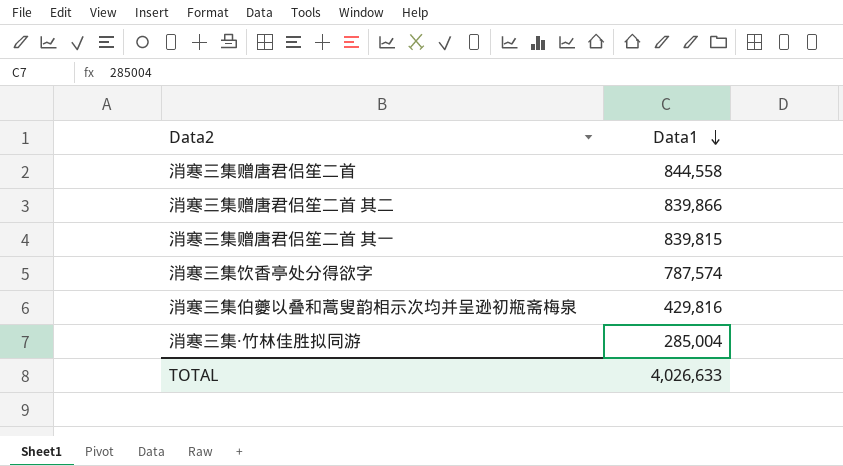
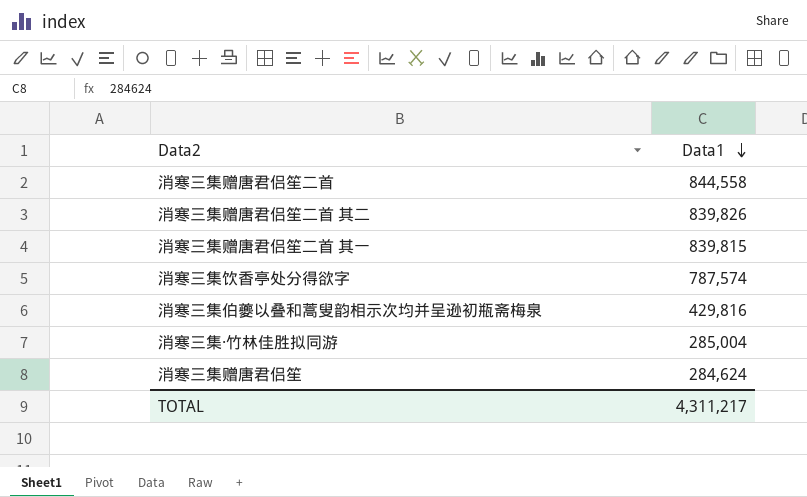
消寒三集赠唐君侣笙二首 其二 | Data1: 839,866 -> 839,826
row 消寒三集赠唐君侣笙: none -> 284,624
TOTAL | Data1: 4,026,633 -> 4,311,217

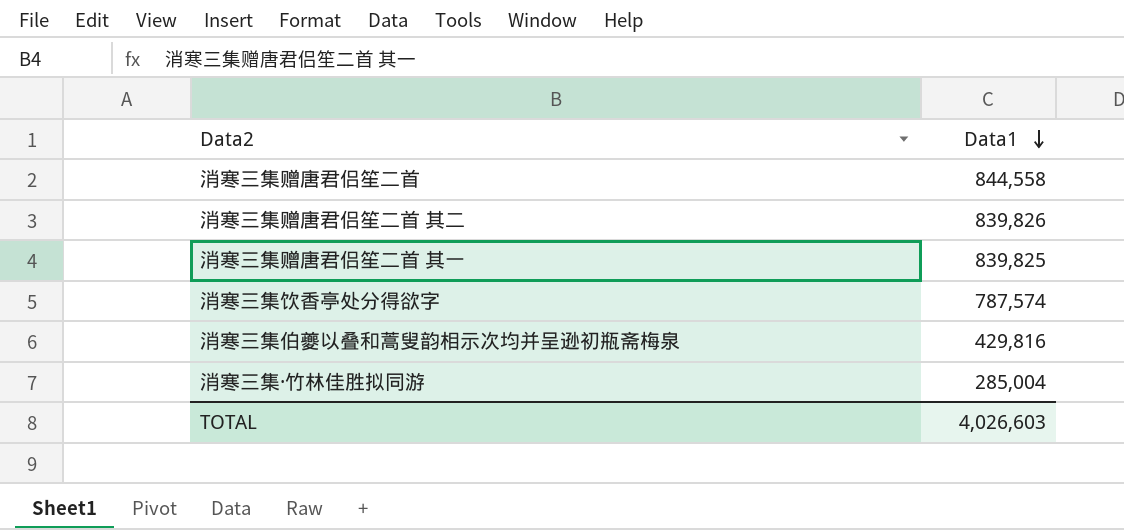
row 消寒三集赠唐君侣笙: 284,624 -> none
消寒三集赠唐君侣笙二首 其一 | Data1: 839,815 -> 839,825
TOTAL | Data1: 4,311,217 -> 4,026,603

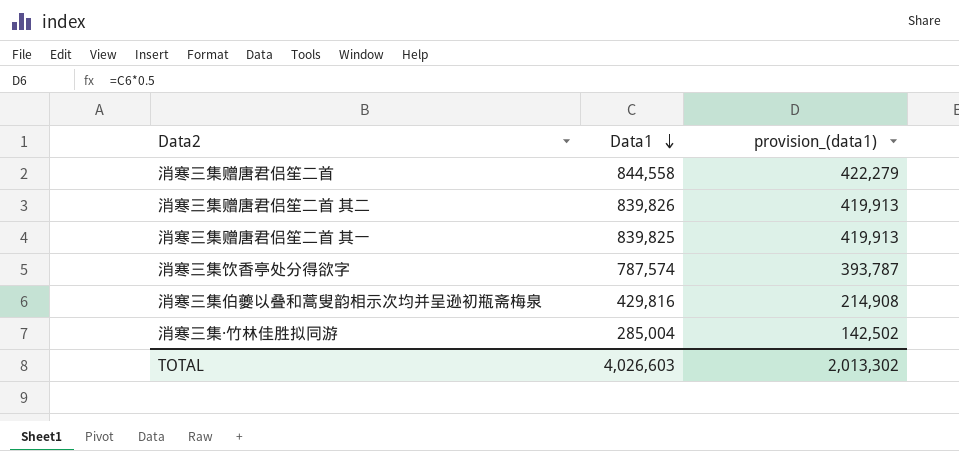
column provision_(data1) | formula: none -> [Data1] * 0.5

